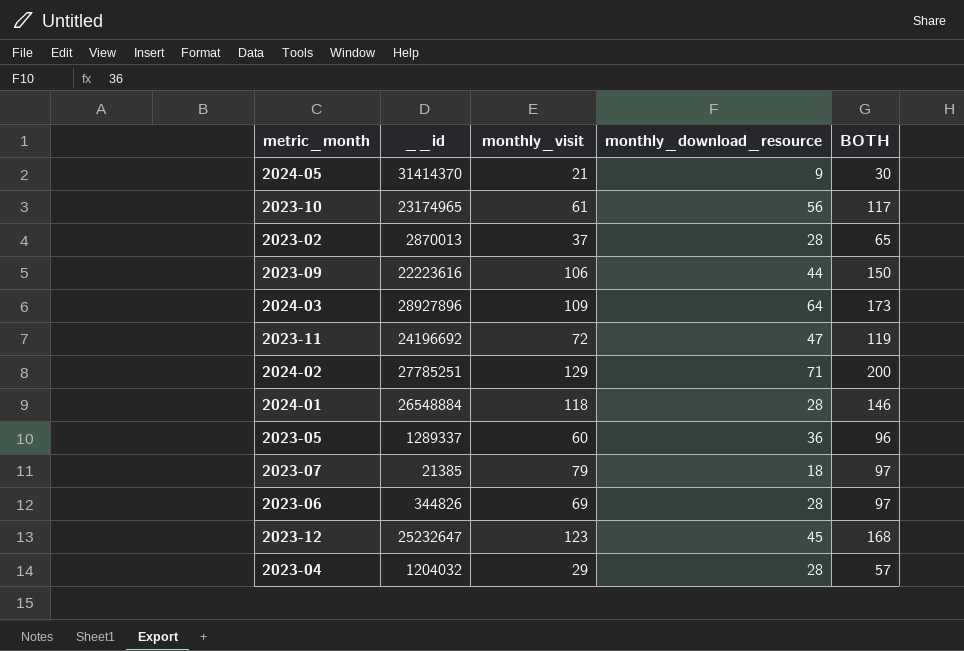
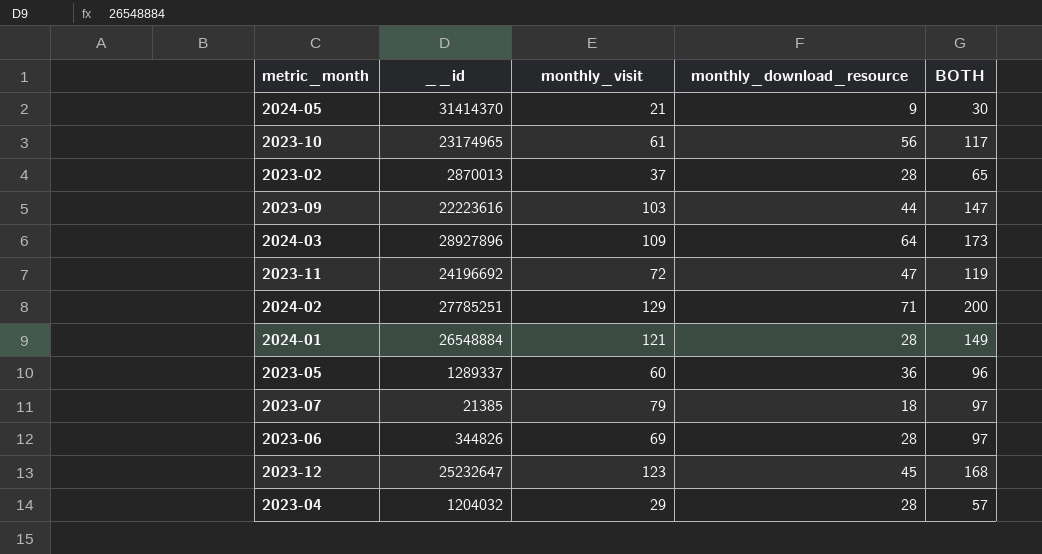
2023-09 | monthly_visit: 106 -> 103
2023-09 | BOTH: 150 -> 147
2024-01 | monthly_visit: 118 -> 121
2024-01 | BOTH: 146 -> 149

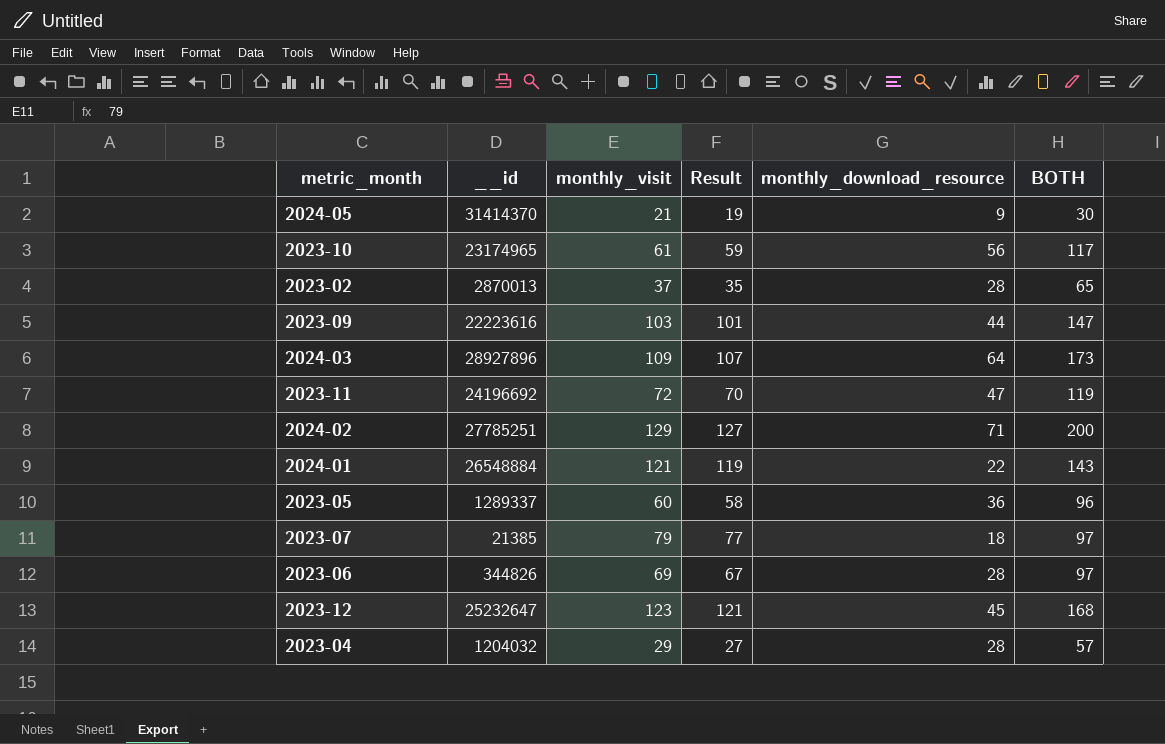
column Result | formula: none -> [monthly_visit] - 2
2024-01 | monthly_download_resource: 28 -> 22
2024-01 | BOTH: 149 -> 143

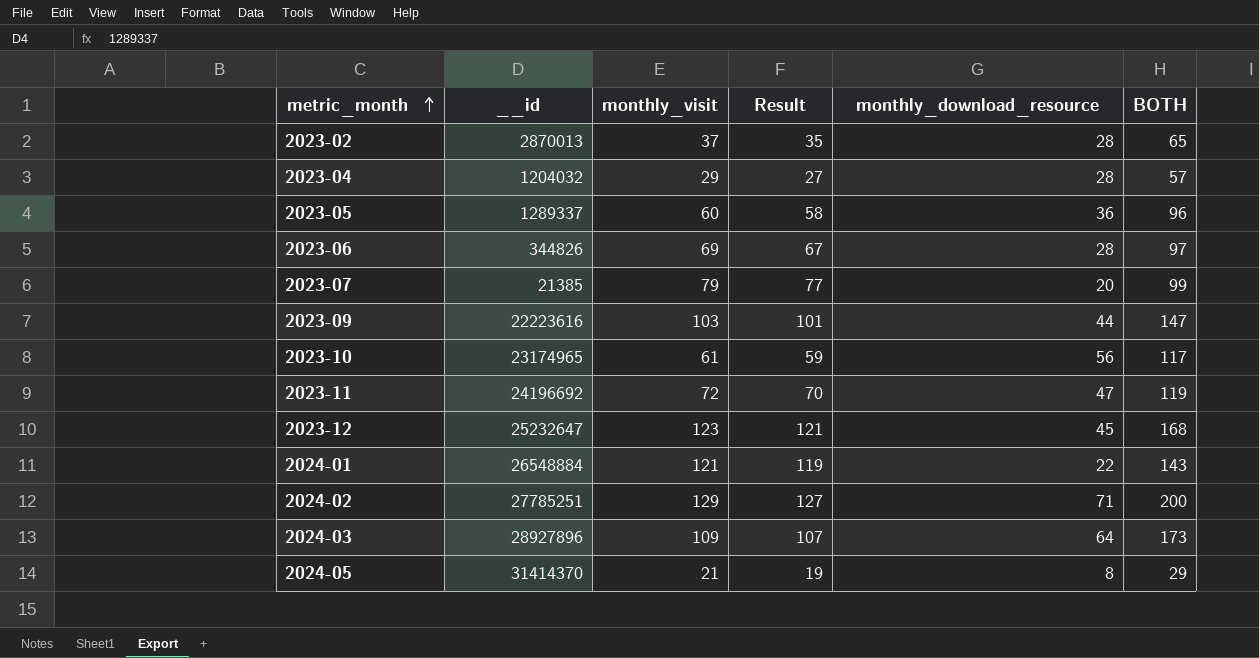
row order: none -> metric_month ascending
2023-07 | monthly_download_resource: 18 -> 20
2023-07 | BOTH: 97 -> 99
2024-05 | monthly_download_resource: 9 -> 8
2024-05 | BOTH: 30 -> 29

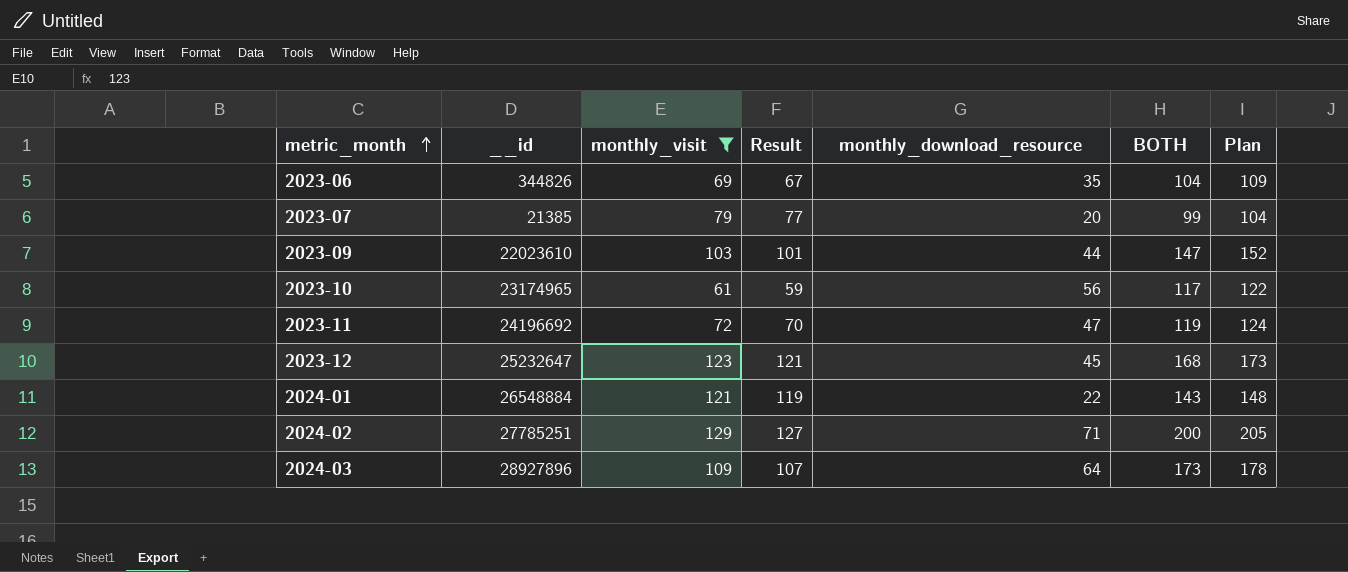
filter: none -> monthly_visit >= 61
column Plan | formula: none -> [BOTH] + 5
2023-06 | monthly_download_resource: 28 -> 35
2023-06 | BOTH: 97 -> 104
2023-09 | __id: 22223616 -> 22023610

